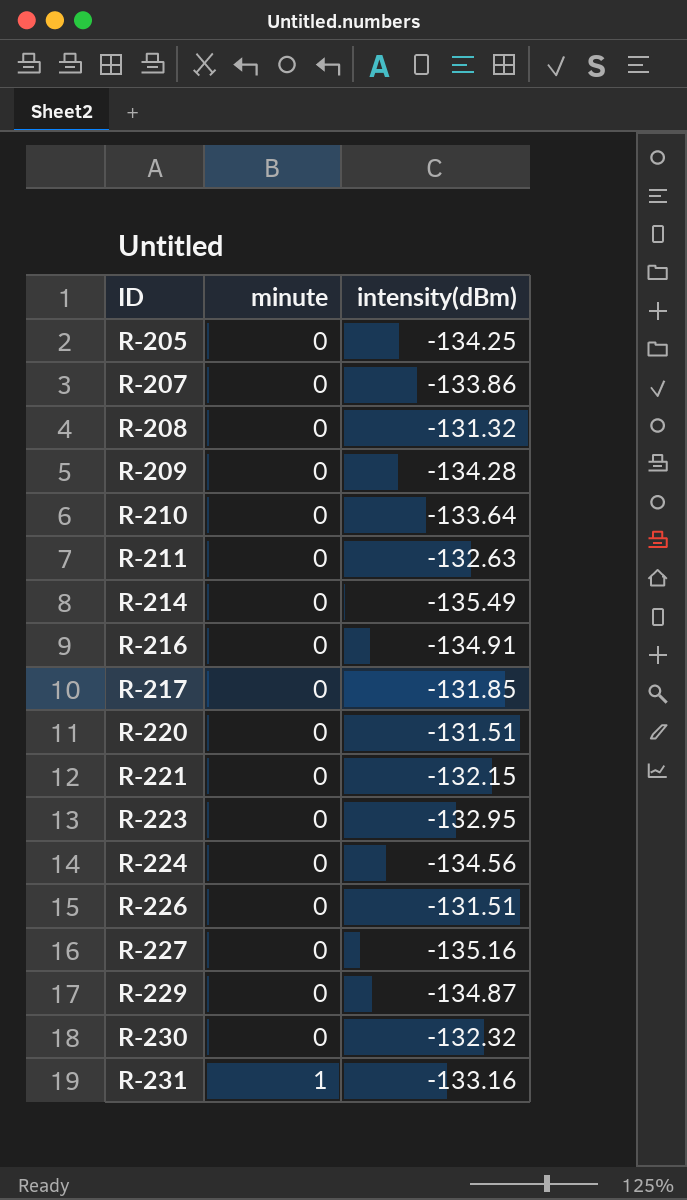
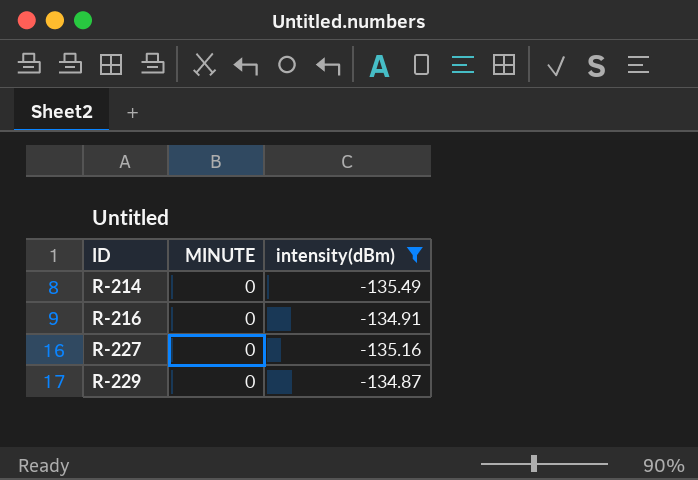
filter: none -> intensity(dBm) <= -134.87
column name: minute -> MINUTE

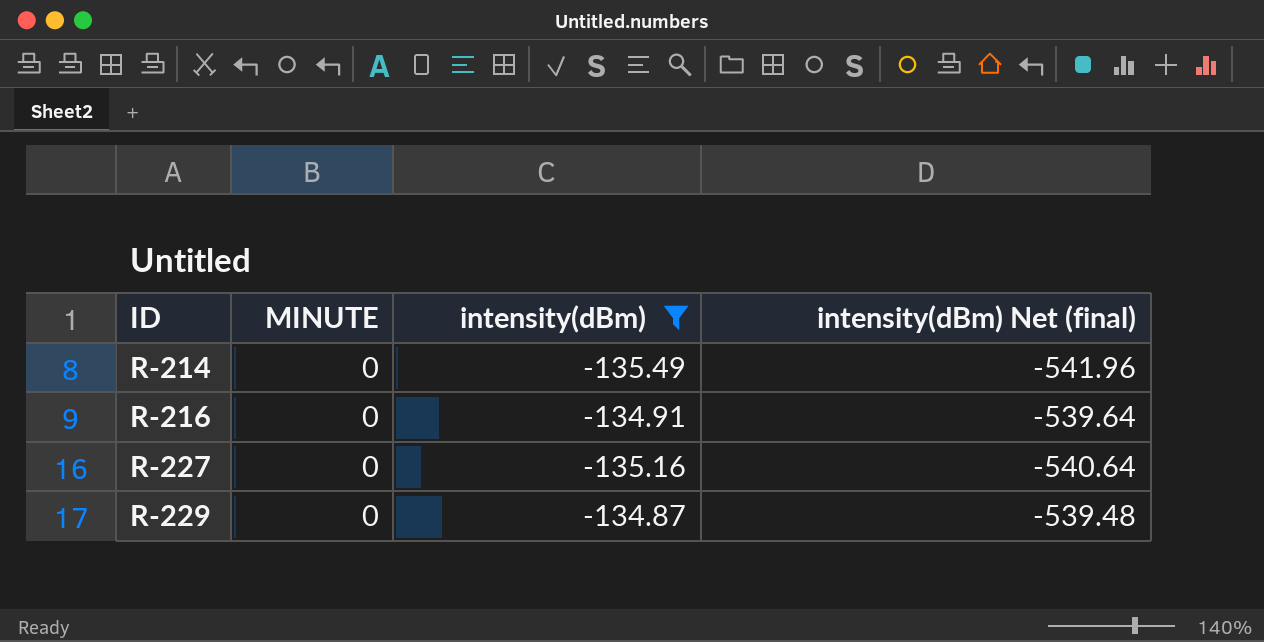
column intensity(dBm) Net (final) | formula: none -> [intensity(dBm)] * 4

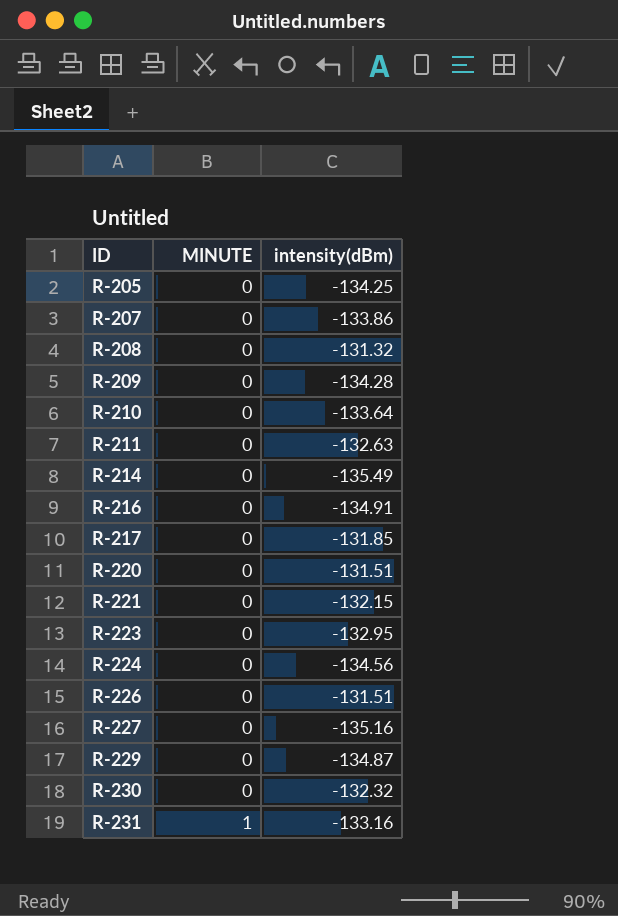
filter: intensity(dBm) <= -134.87 -> none
column intensity(dBm) Net (final) | formula: [intensity(dBm)] * 4 -> none

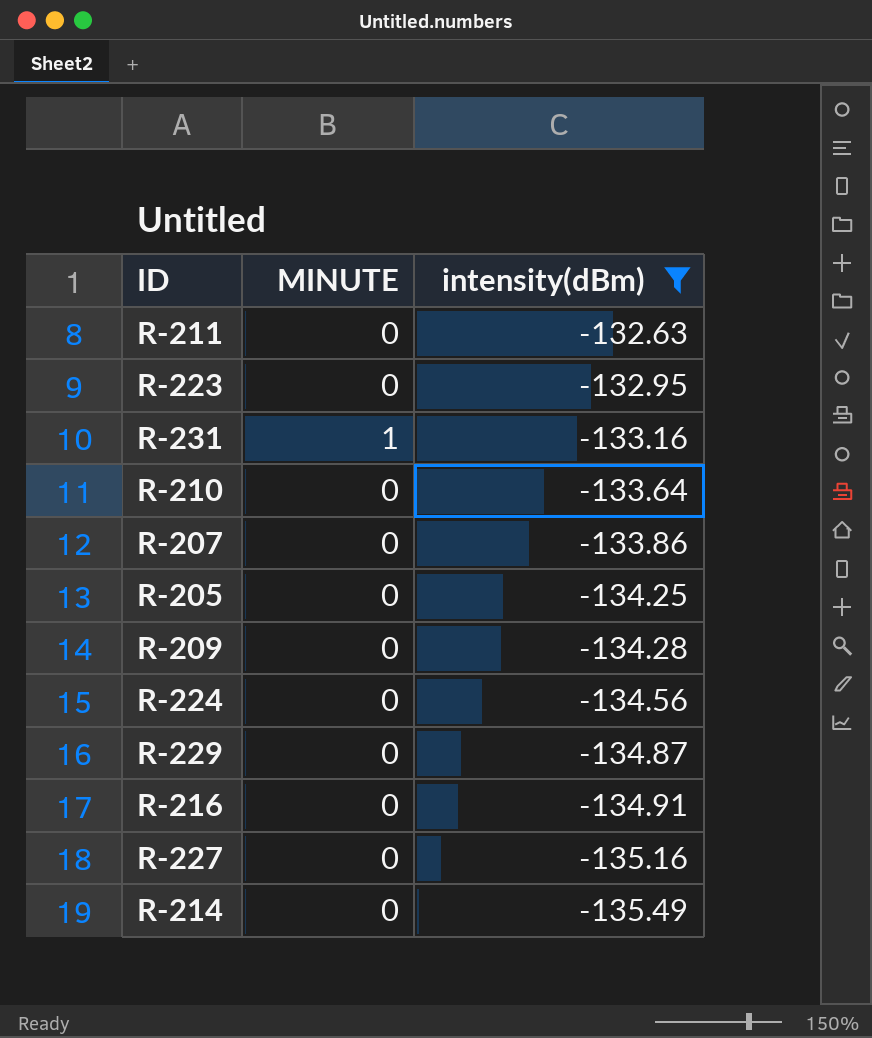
filter: none -> intensity(dBm) <= -132.63
row order: ID ascending -> intensity(dBm) descending

